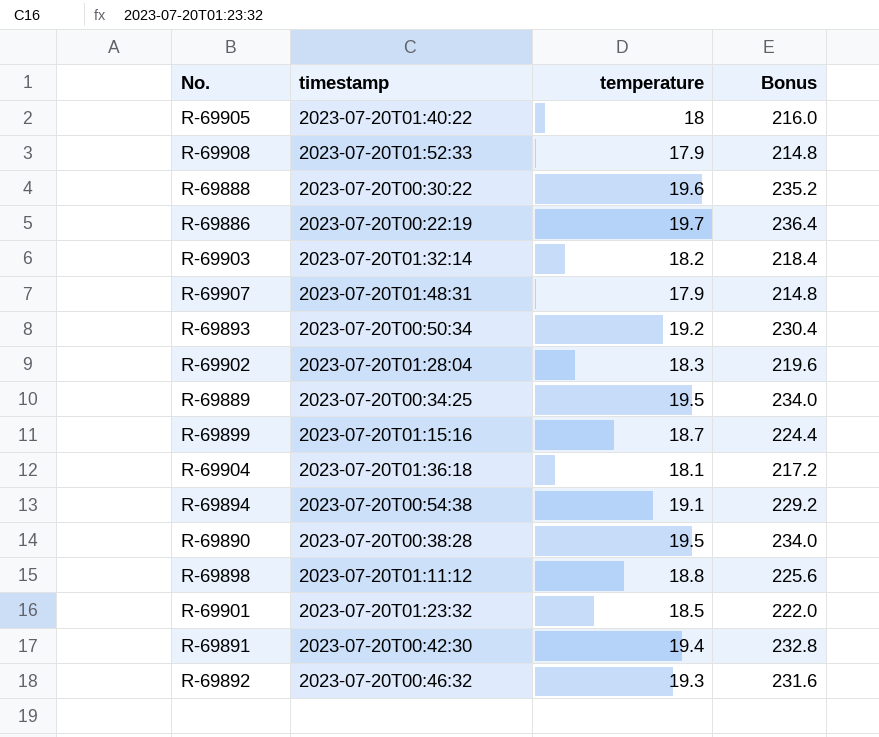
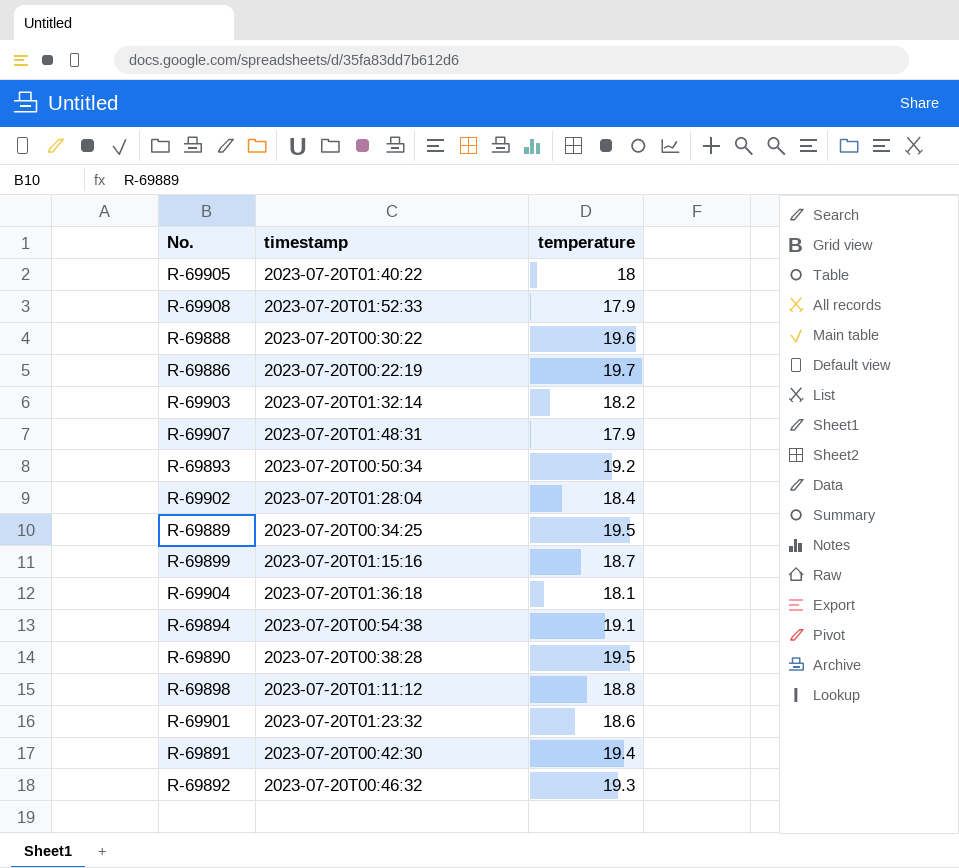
column Bonus | formula: [temperature] * 12 -> none
R-69902 | temperature: 18.3 -> 18.4
R-69901 | temperature: 18.5 -> 18.6

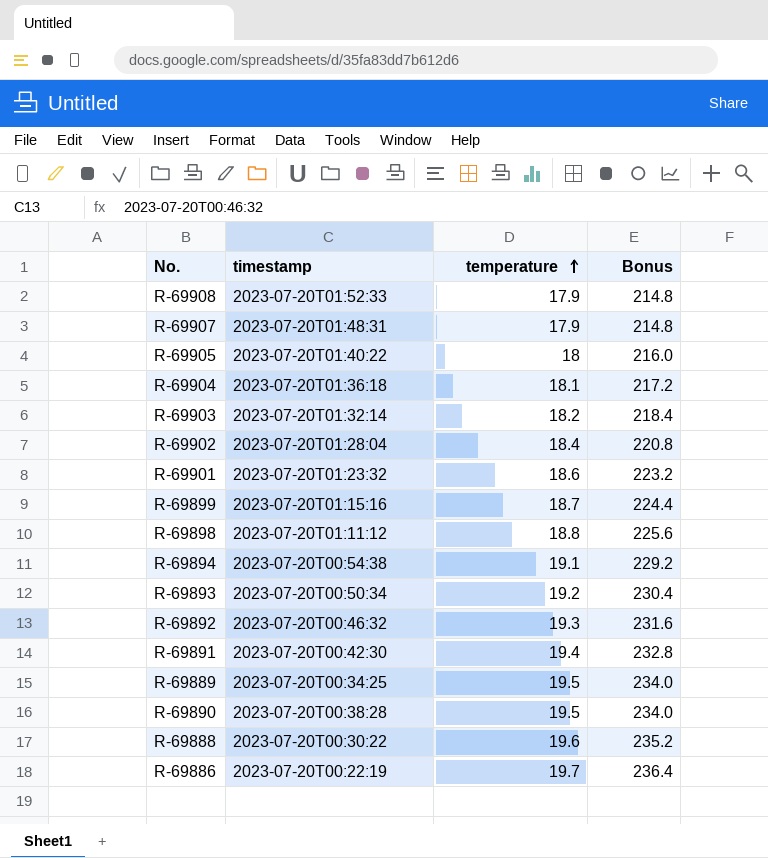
row order: none -> temperature ascending
column Bonus | formula: none -> [temperature] * 12

